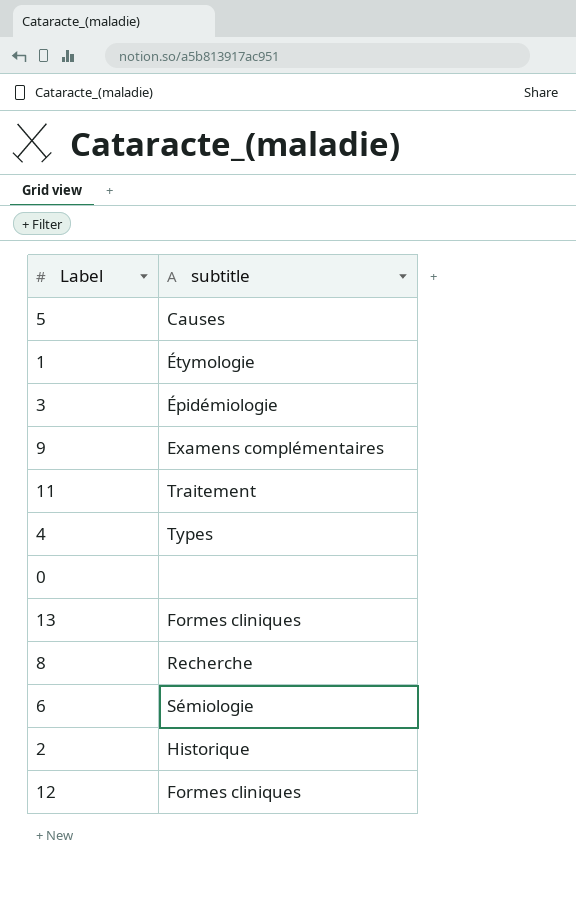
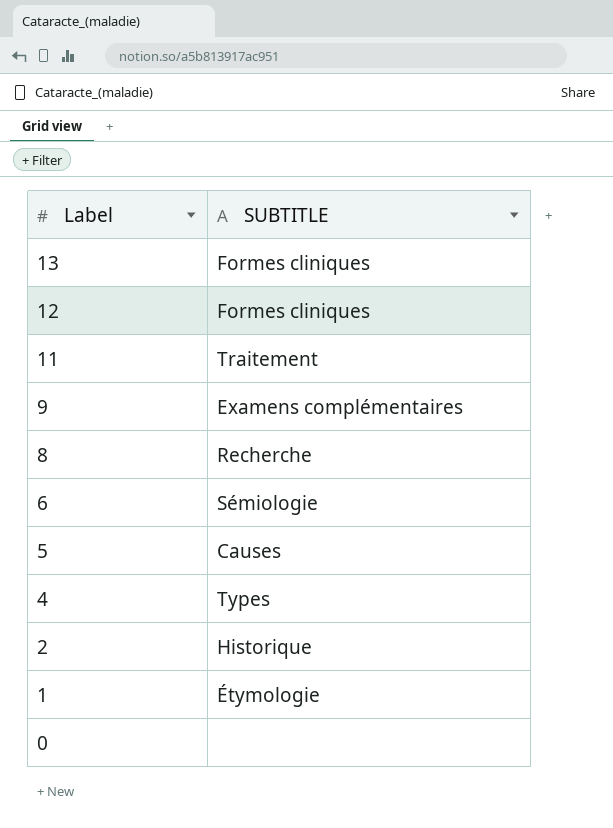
row order: none -> Label descending
column name: subtitle -> SUBTITLE
row 3: Épidémiologie -> none

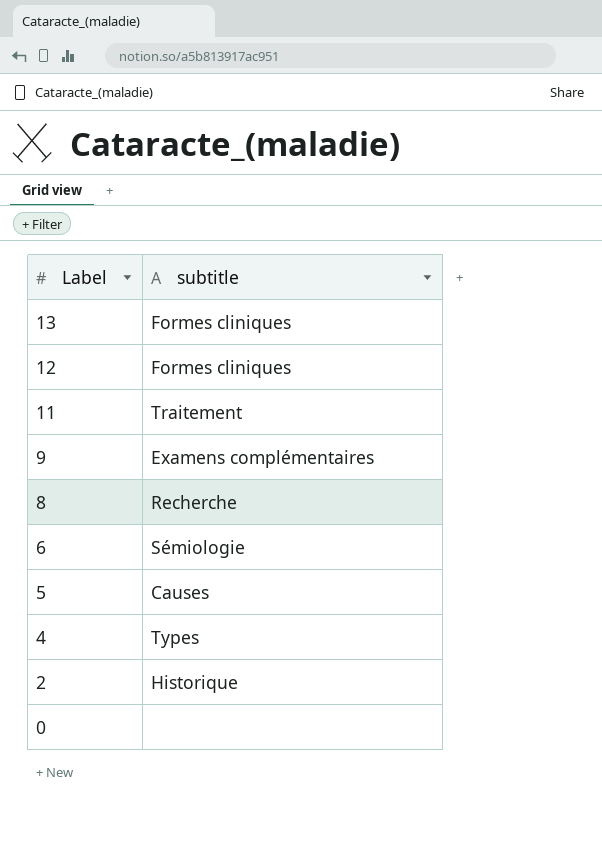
column name: SUBTITLE -> subtitle
row 1: Étymologie -> none

